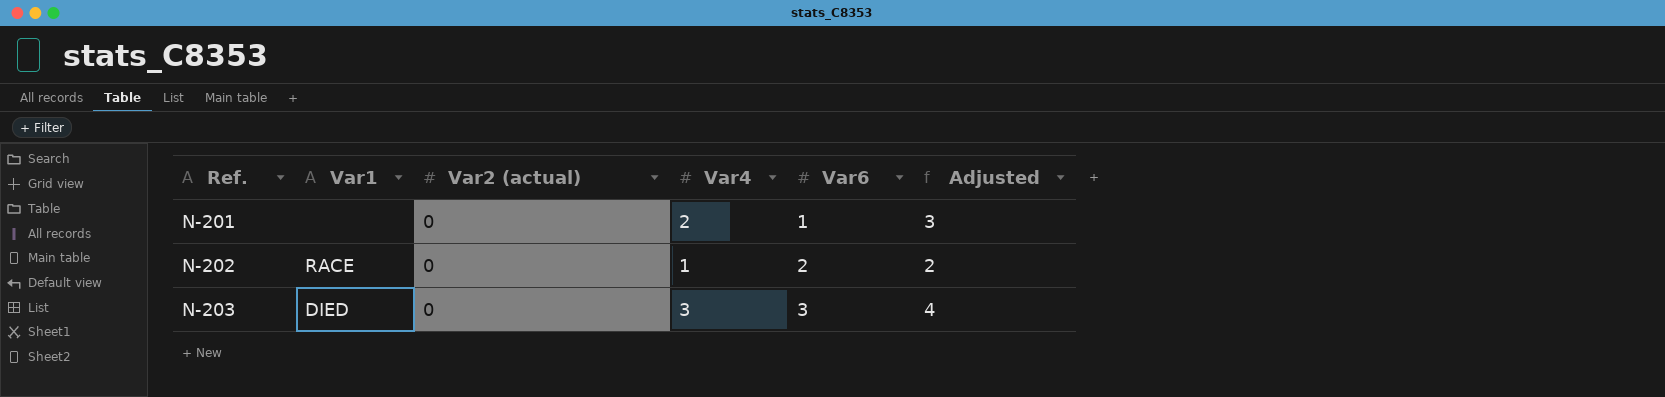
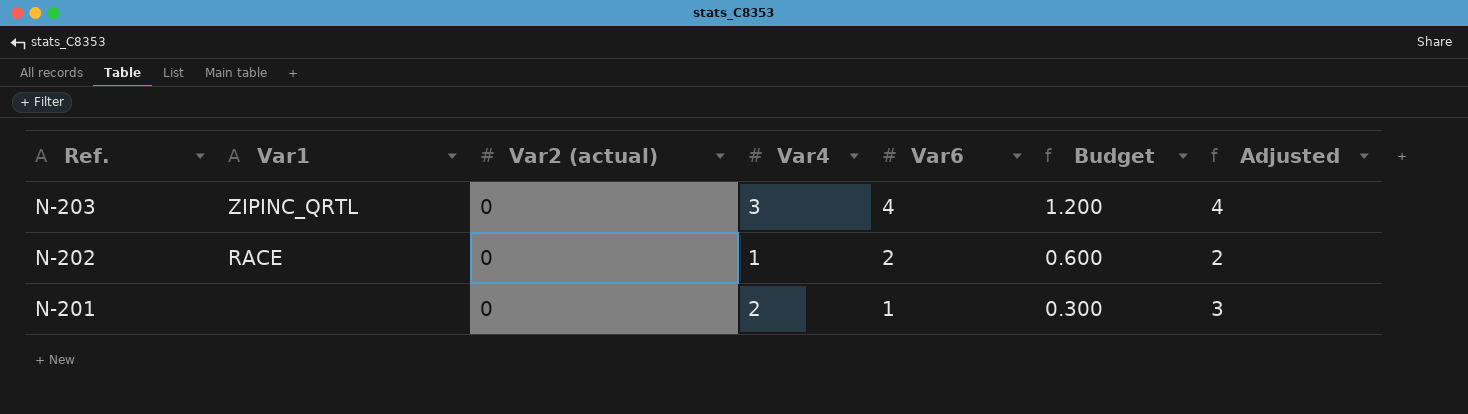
row order: Ref. ascending -> Ref. descending
column Budget | formula: none -> [Var6] * 0.3
N-203 | Var1: DIED -> ZIPINC_QRTL
N-203 | Var6: 3 -> 4

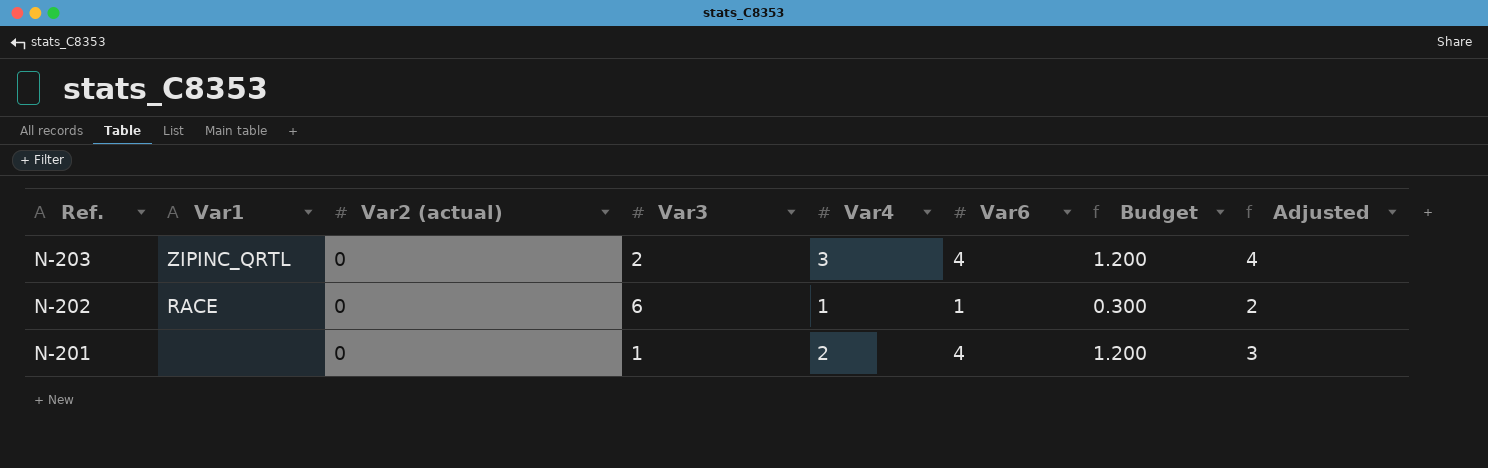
column Var3 | position: none -> 4
N-202 | Var6: 2 -> 1
N-202 | Budget: 0.600 -> 0.300
N-201 | Var6: 1 -> 4
N-201 | Budget: 0.300 -> 1.200

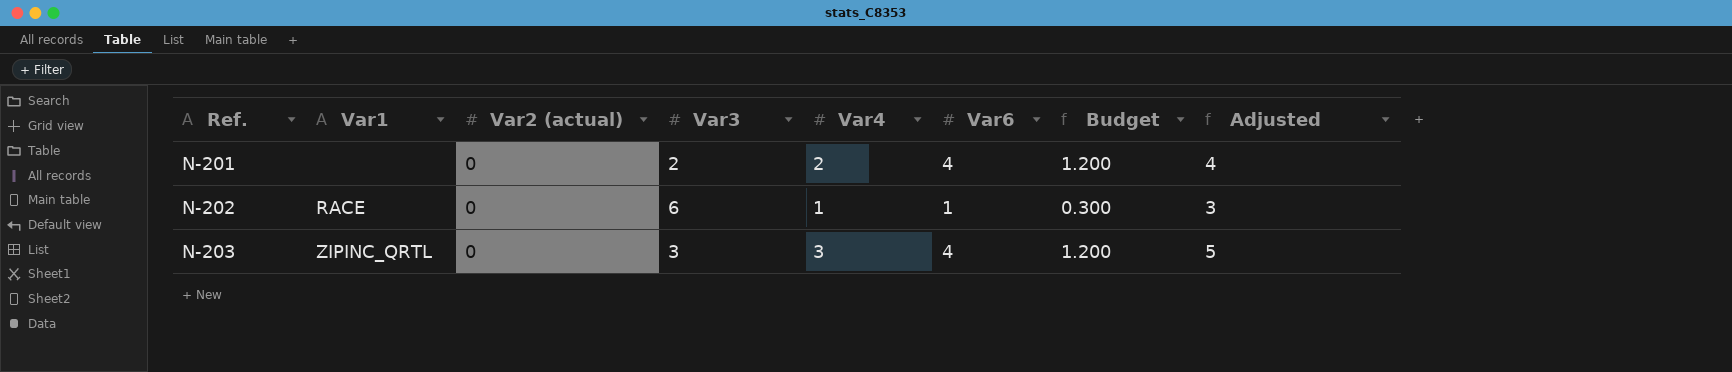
row order: Ref. descending -> Ref. ascending
column Adjusted | formula: [Var4] + 1 -> [Var4] + 2
N-201 | Var3: 1 -> 2
N-203 | Var3: 2 -> 3

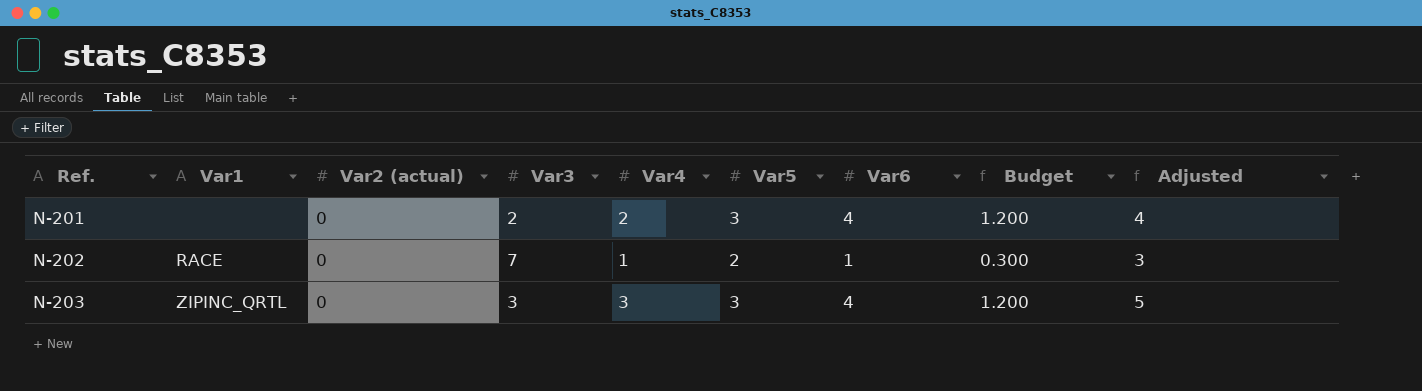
column Var5 | position: none -> 6
N-202 | Var3: 6 -> 7

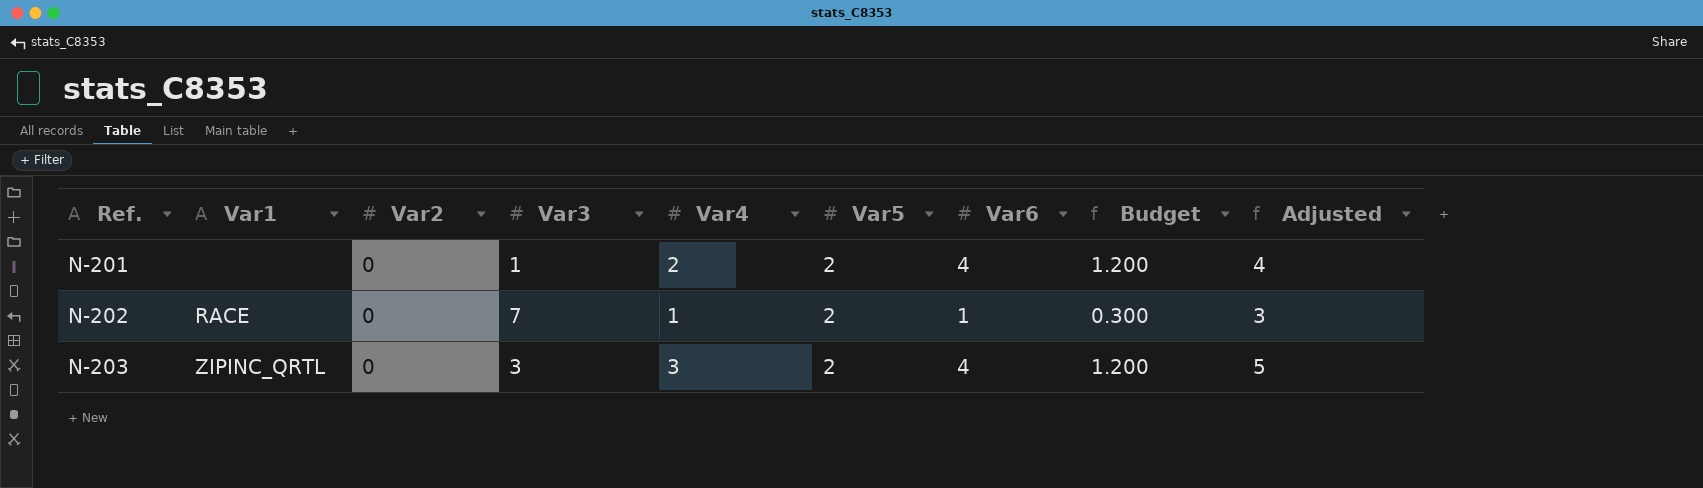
column name: Var2 (actual) -> Var2
N-201 | Var3: 2 -> 1
N-201 | Var5: 3 -> 2
N-203 | Var5: 3 -> 2

